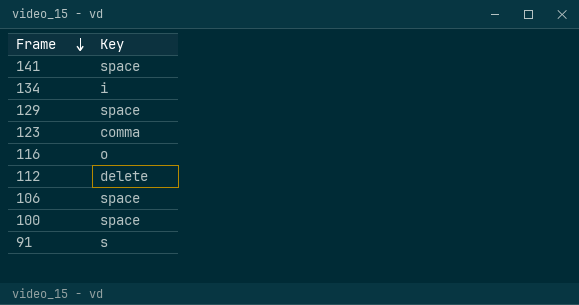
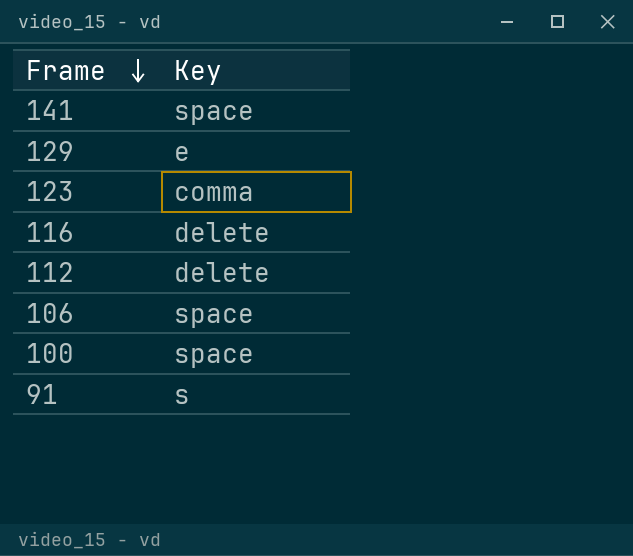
row 134: i -> none
129 | Key: space -> e
116 | Key: o -> delete

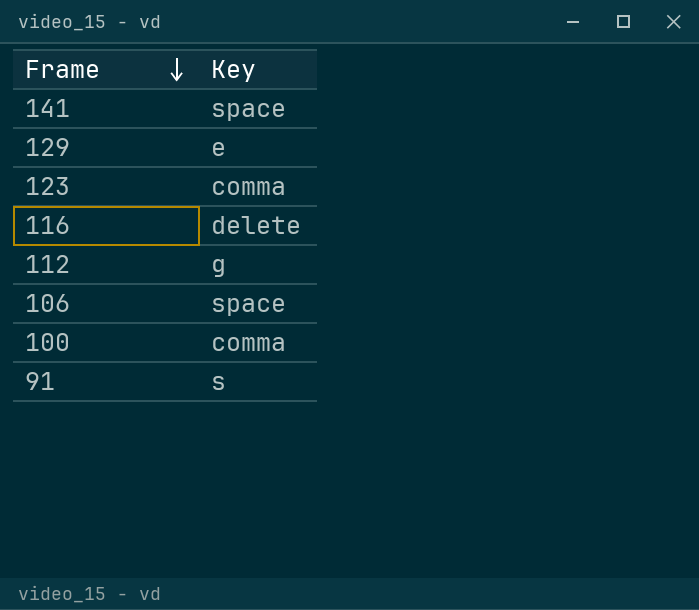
112 | Key: delete -> g
100 | Key: space -> comma

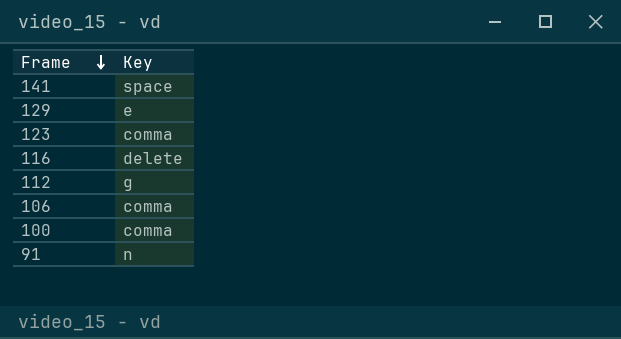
106 | Key: space -> comma
91 | Key: s -> n

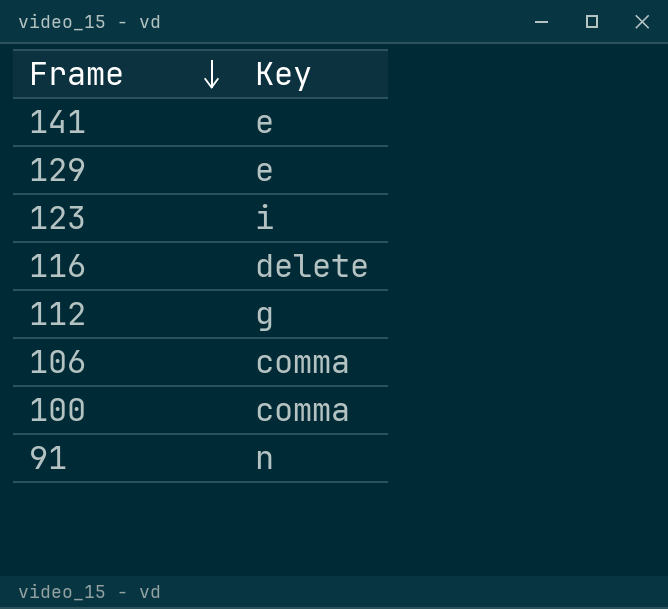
141 | Key: space -> e
123 | Key: comma -> i

